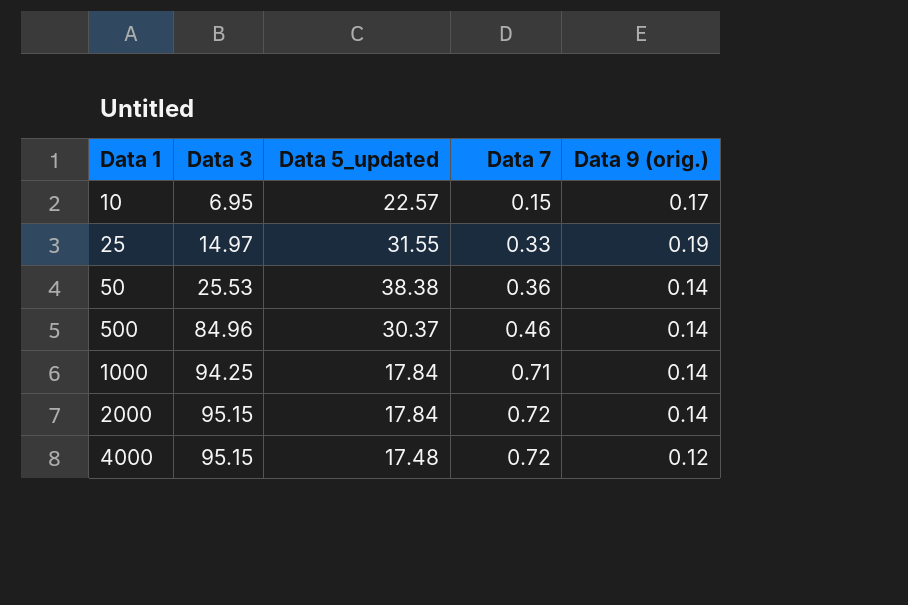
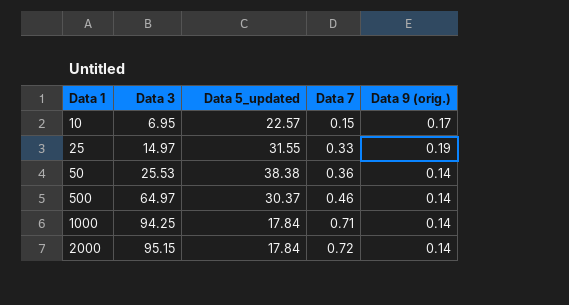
row 4000: 95.15 | 17.48 | 0.72 | 0.12 -> none
500 | Data 3: 84.96 -> 64.97

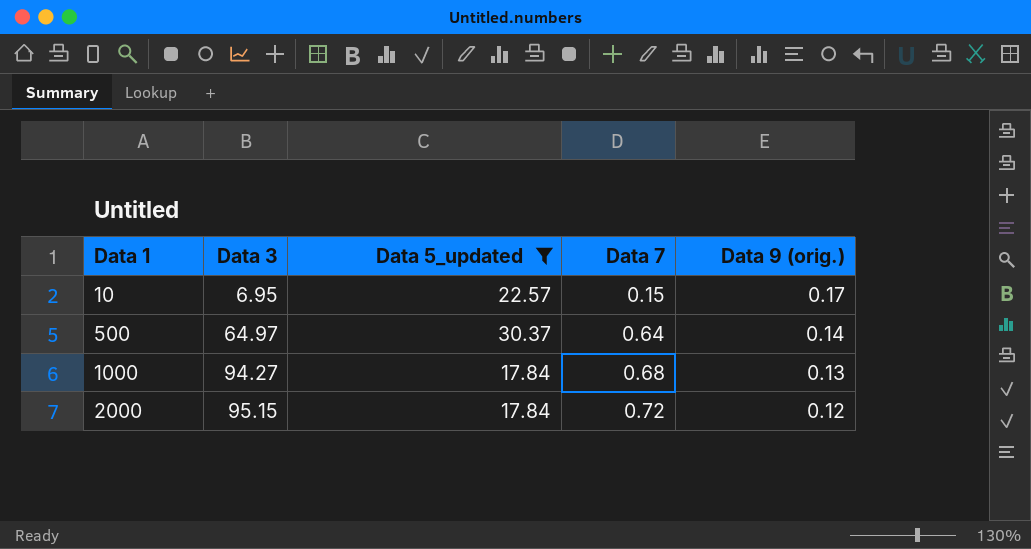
filter: none -> Data 5_updated <= 30.37
500 | Data 7: 0.46 -> 0.64
1000 | Data 3: 94.25 -> 94.27
1000 | Data 7: 0.71 -> 0.68
1000 | Data 9 (orig.): 0.14 -> 0.13
2000 | Data 9 (orig.): 0.14 -> 0.12

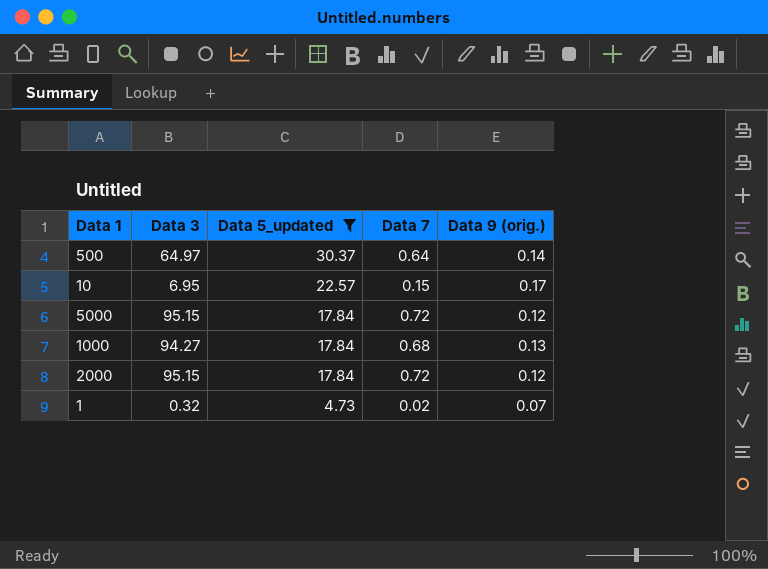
row order: Data 1 ascending -> Data 5_updated descending
row 5000: none -> 95.15 | 17.84 | 0.72 | 0.12
row 1: none -> 0.32 | 4.73 | 0.02 | 0.07

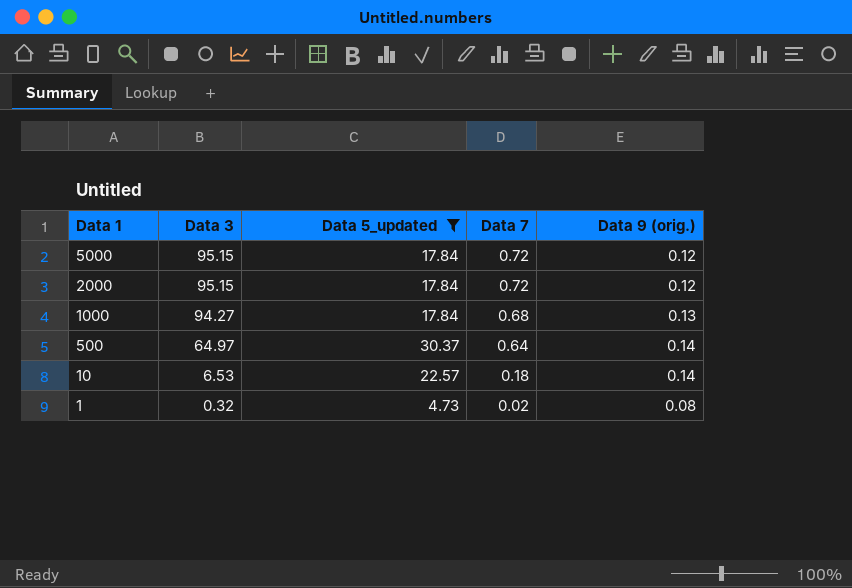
row order: Data 5_updated descending -> Data 1 descending
10 | Data 3: 6.95 -> 6.53
10 | Data 7: 0.15 -> 0.18
10 | Data 9 (orig.): 0.17 -> 0.14
1 | Data 9 (orig.): 0.07 -> 0.08

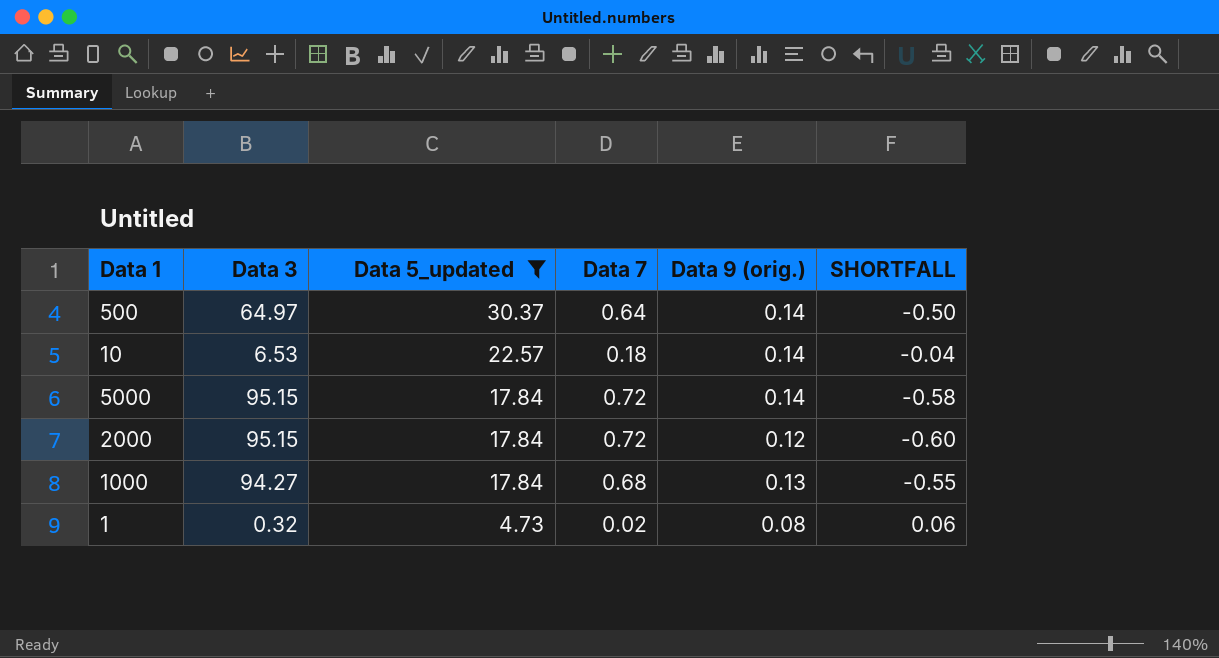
row order: Data 1 descending -> Data 5_updated descending
column SHORTFALL | formula: none -> [Data 9 (orig.)] - [Data 7]
5000 | Data 9 (orig.): 0.12 -> 0.14

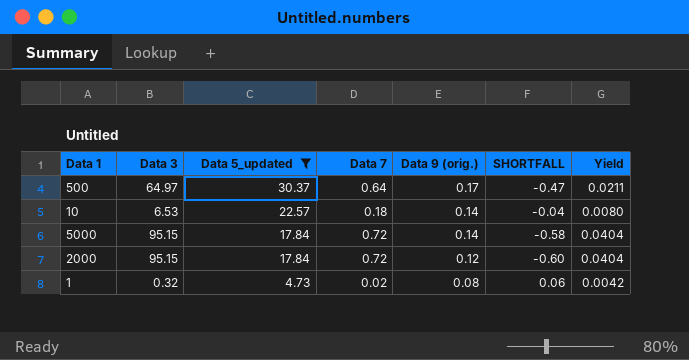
column Yield | formula: none -> [Data 7] / [Data 5_updated]
row 1000: 94.27 | 17.84 | 0.68 | 0.13 | -0.55 -> none
500 | Data 9 (orig.): 0.14 -> 0.17
500 | SHORTFALL: -0.50 -> -0.47

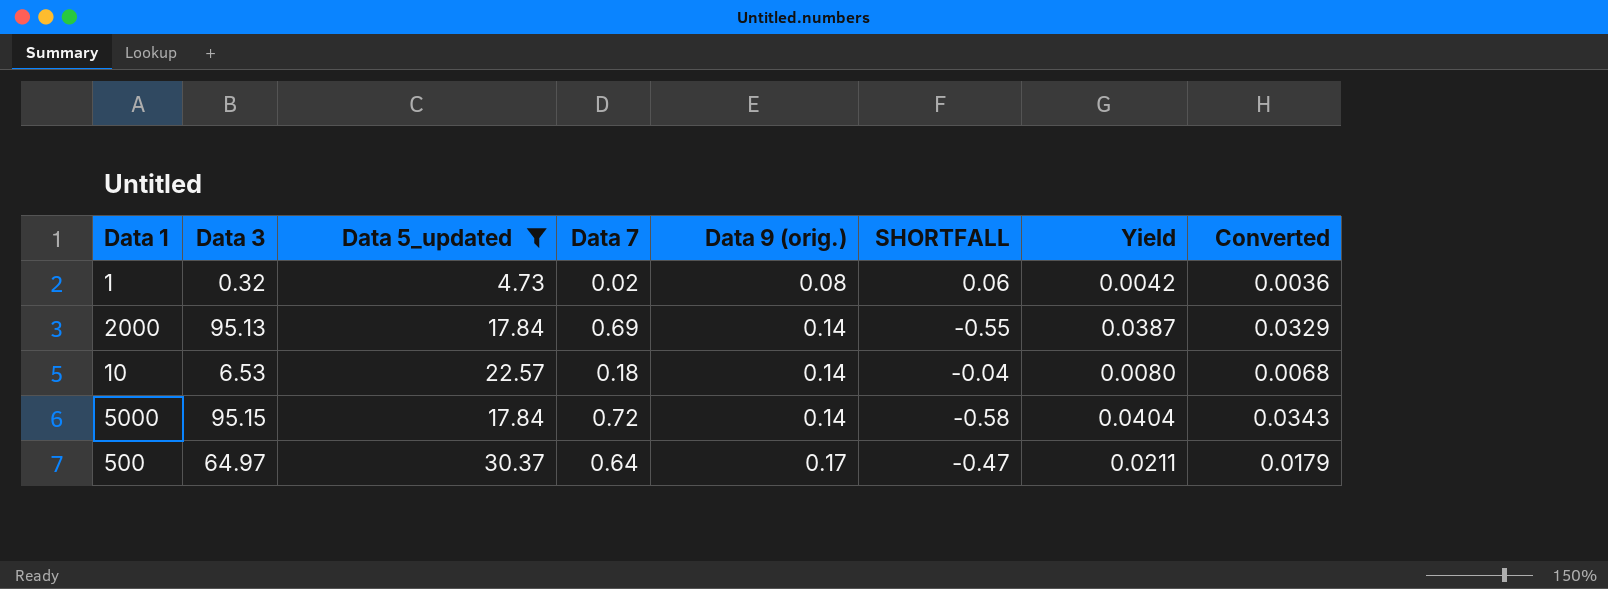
row order: Data 5_updated descending -> Data 9 (orig.) ascending
column Converted | formula: none -> [Yield] * 0.85
2000 | Data 3: 95.15 -> 95.13
2000 | Data 7: 0.72 -> 0.69
2000 | Data 9 (orig.): 0.12 -> 0.14
2000 | SHORTFALL: -0.60 -> -0.55
2000 | Yield: 0.0404 -> 0.0387

